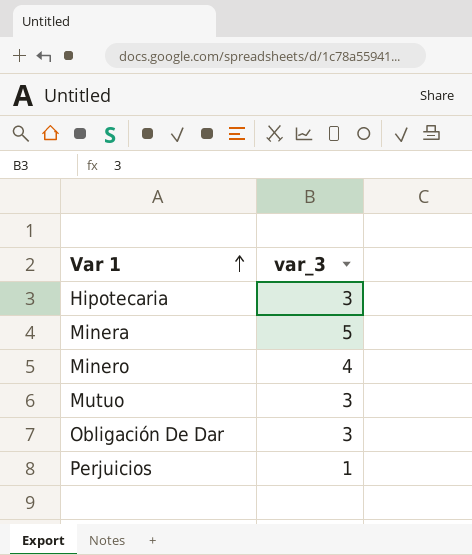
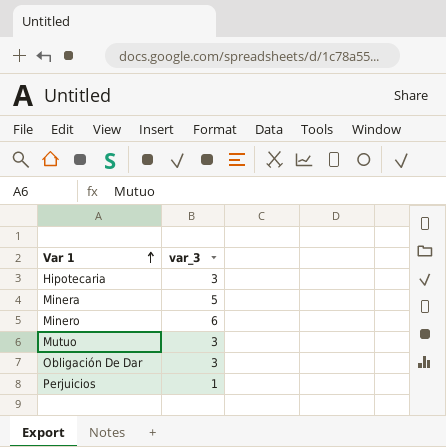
Minero | var_3: 4 -> 6

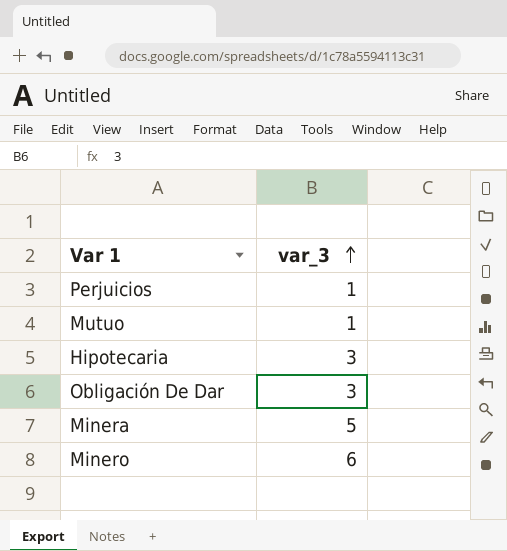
row order: Var 1 ascending -> var_3 ascending
Mutuo | var_3: 3 -> 1

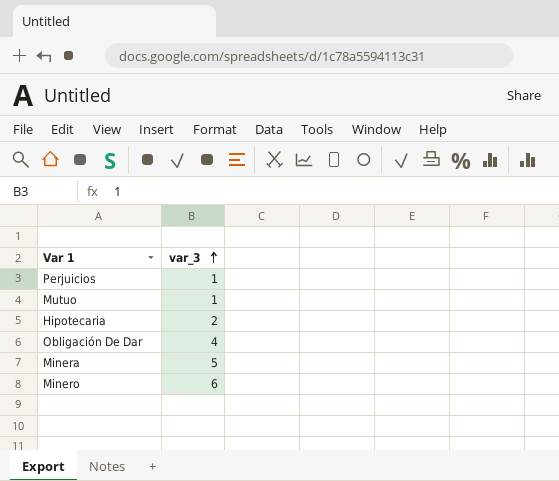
Hipotecaria | var_3: 3 -> 2
Obligación De Dar | var_3: 3 -> 4

